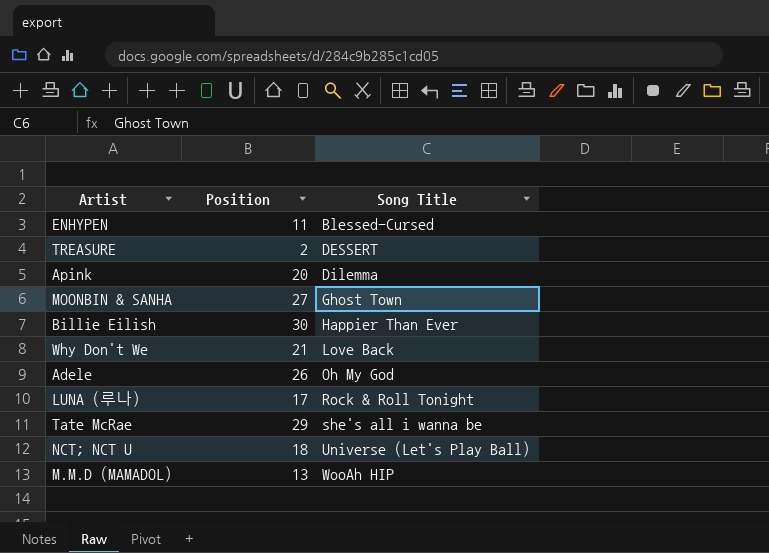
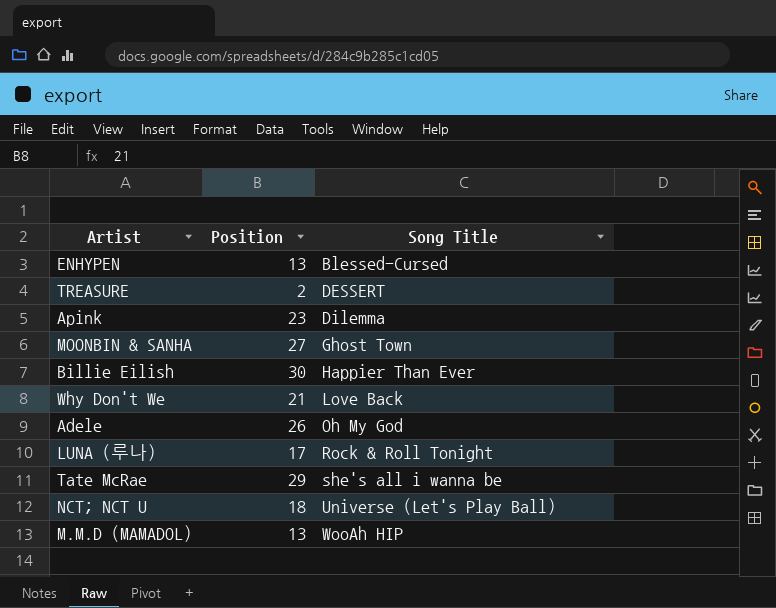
ENHYPEN | Position: 11 -> 13
Apink | Position: 20 -> 23

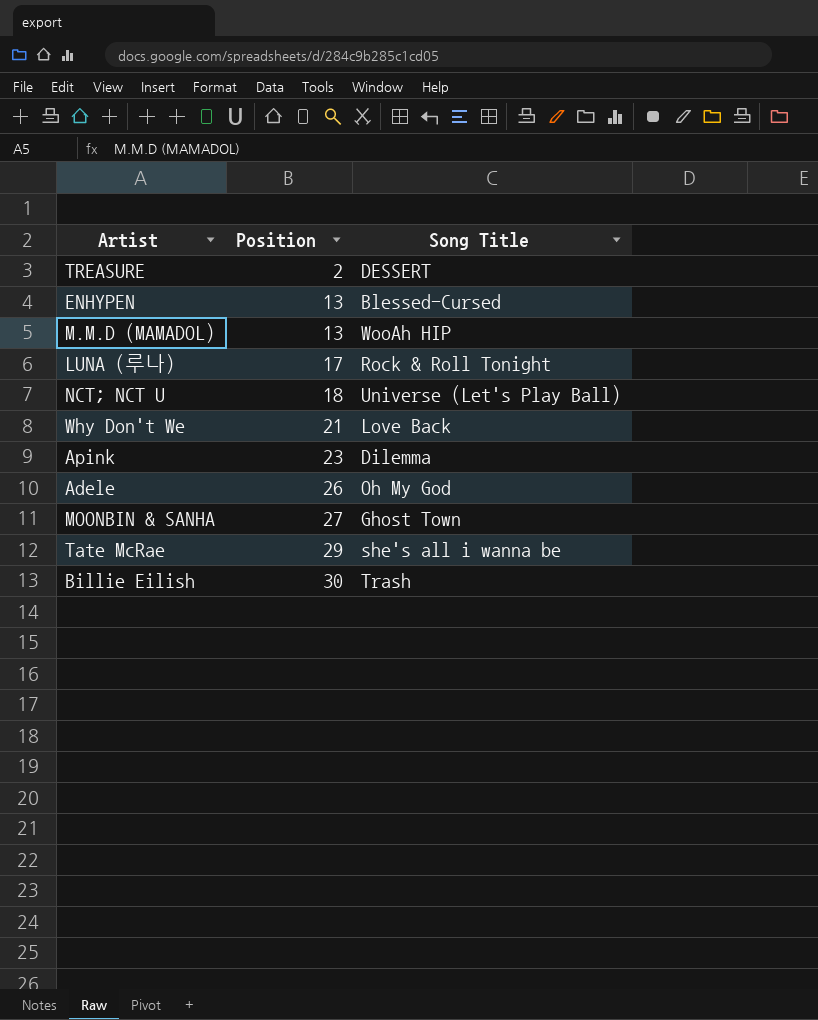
row order: Song Title ascending -> Position ascending
Billie Eilish | Song Title: Happier Than Ever -> Trash

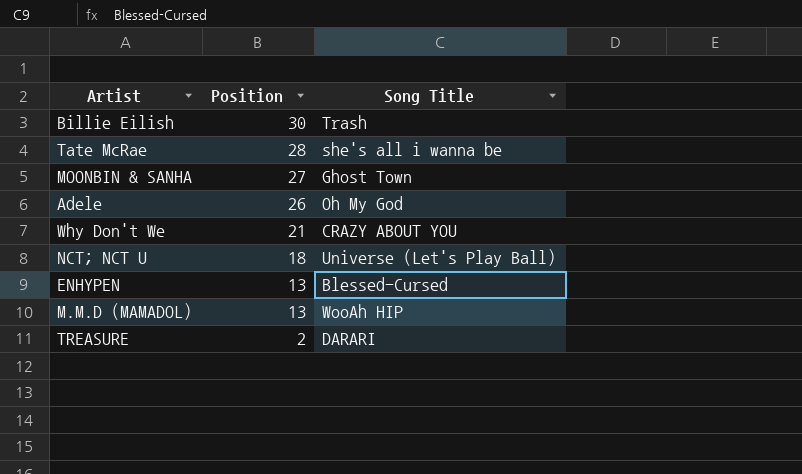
row order: Position ascending -> Position descending
row LUNA (루나): 17 | Rock & Roll Tonight -> none
row Apink: 23 | Dilemma -> none
Tate McRae | Position: 29 -> 28
Why Don't We | Song Title: Love Back -> CRAZY ABOUT YOU
TREASURE | Song Title: DESSERT -> DARARI

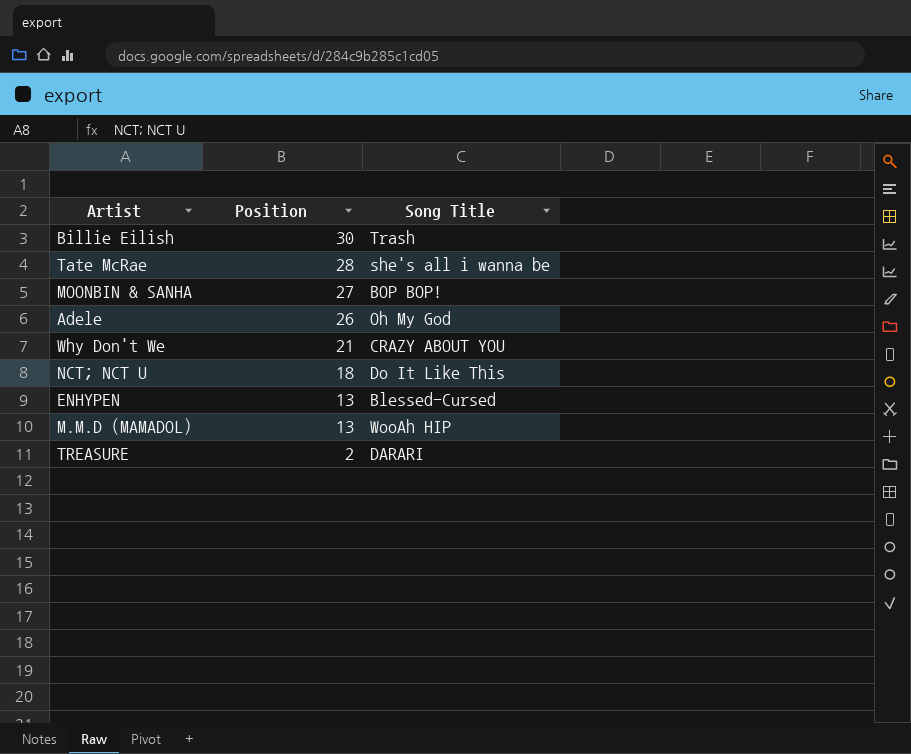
MOONBIN & SANHA | Song Title: Ghost Town -> BOP BOP!
NCT; NCT U | Song Title: Universe (Let's Play Ball) -> Do It Like This

